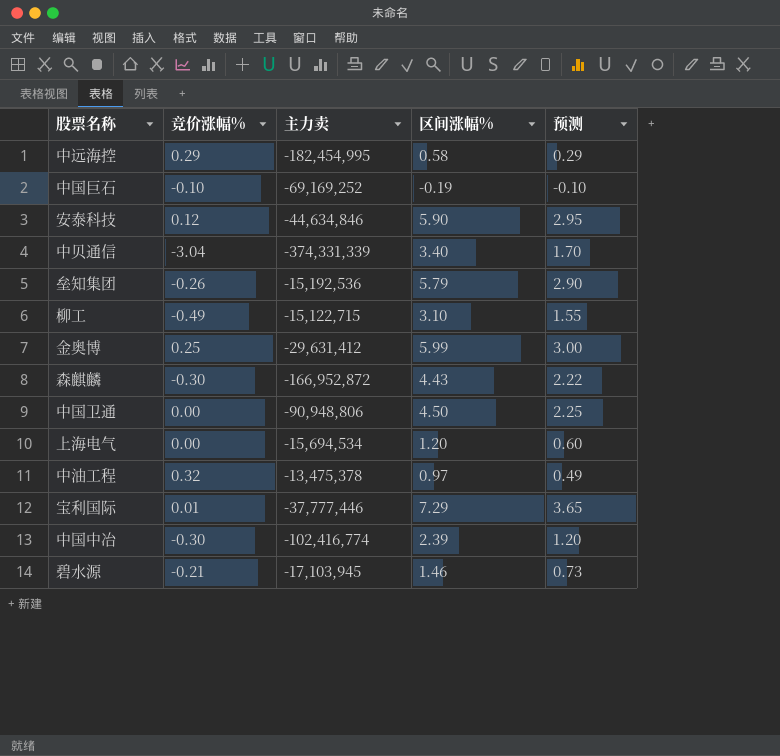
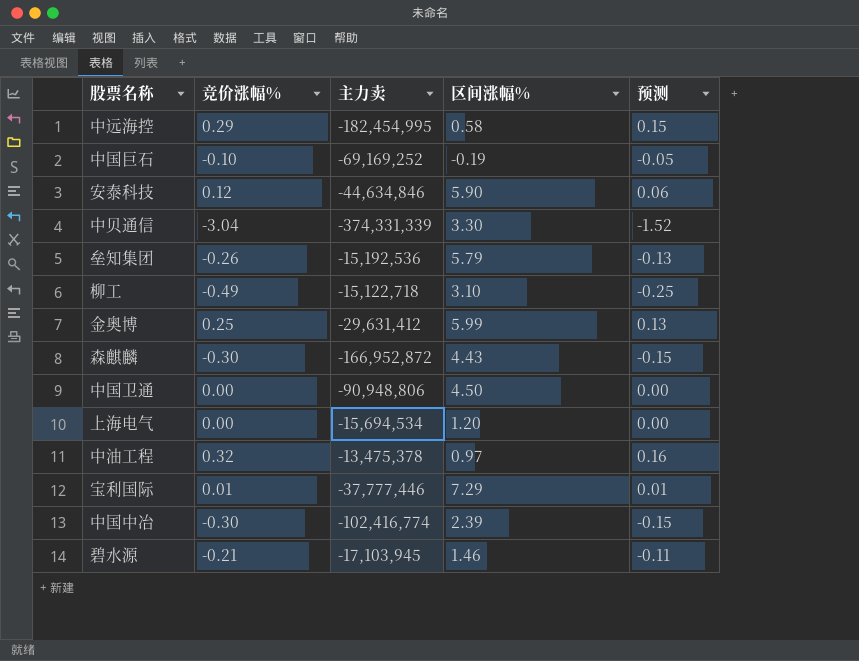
column 预测 | formula: [区间涨幅%] * 0.5 -> [竞价涨幅%] * 0.5
中贝通信 | 区间涨幅%: 3.40 -> 3.30
柳工 | 主力卖: -15,122,715 -> -15,122,718

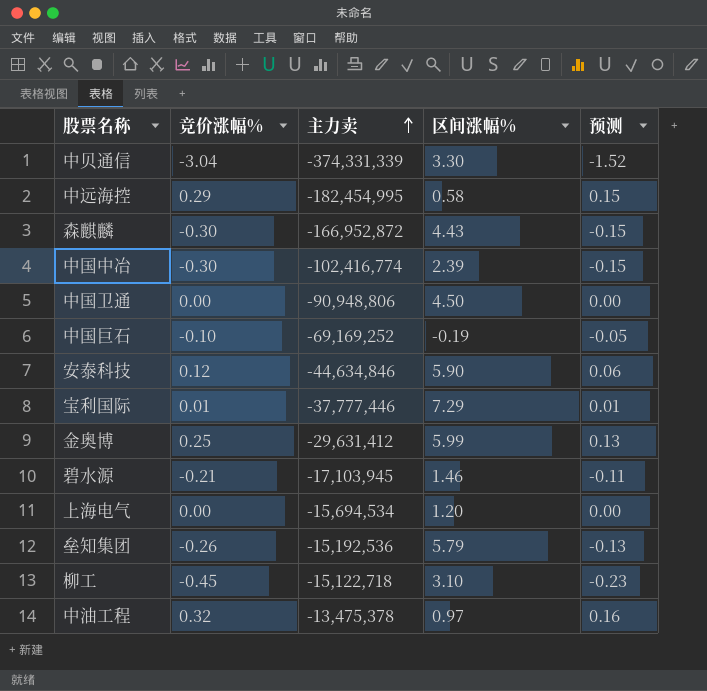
row order: none -> 主力卖 ascending
柳工 | 竞价涨幅%: -0.49 -> -0.45
柳工 | 预测: -0.25 -> -0.23

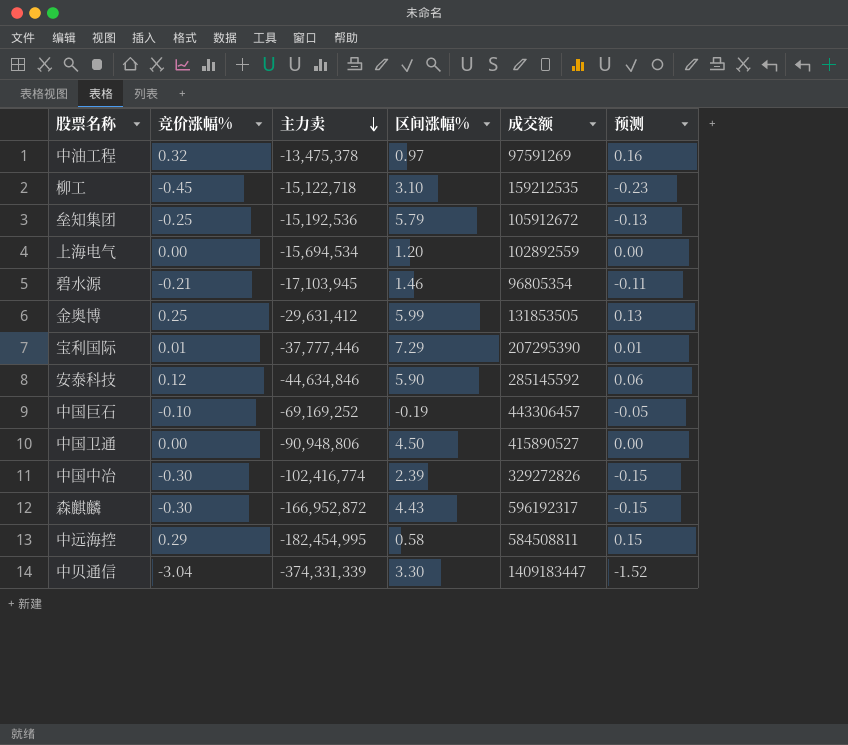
row order: 主力卖 ascending -> 主力卖 descending
column 成交额 | position: none -> 5
垒知集团 | 竞价涨幅%: -0.26 -> -0.25

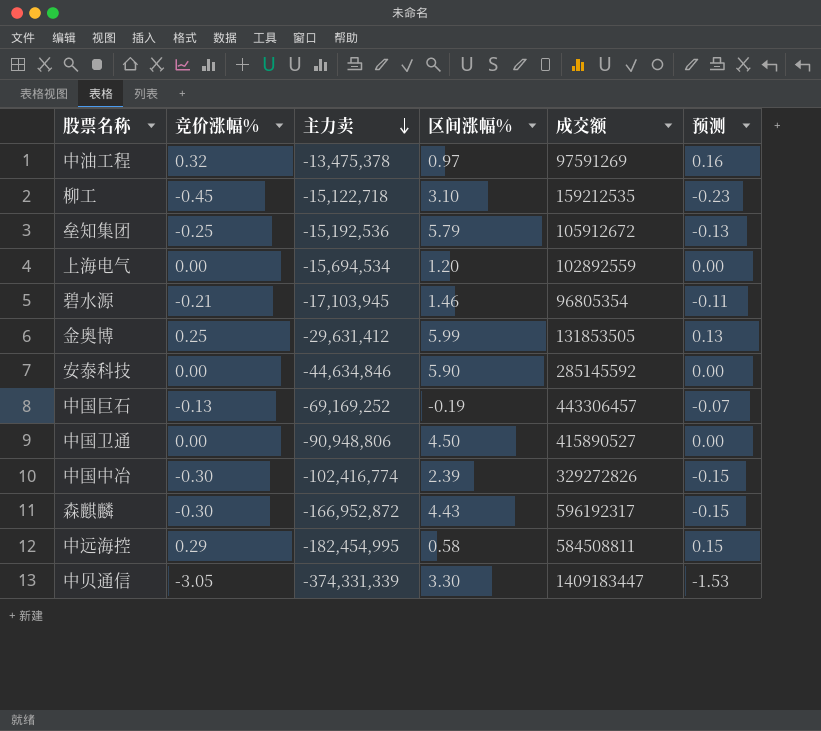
row 宝利国际: 0.01 | -37,777,446 | 7.29 | 207295390 | 0.01 -> none
安泰科技 | 竞价涨幅%: 0.12 -> 0.00
安泰科技 | 预测: 0.06 -> 0.00
中国巨石 | 竞价涨幅%: -0.10 -> -0.13
中国巨石 | 预测: -0.05 -> -0.07
中贝通信 | 竞价涨幅%: -3.04 -> -3.05
中贝通信 | 预测: -1.52 -> -1.53

